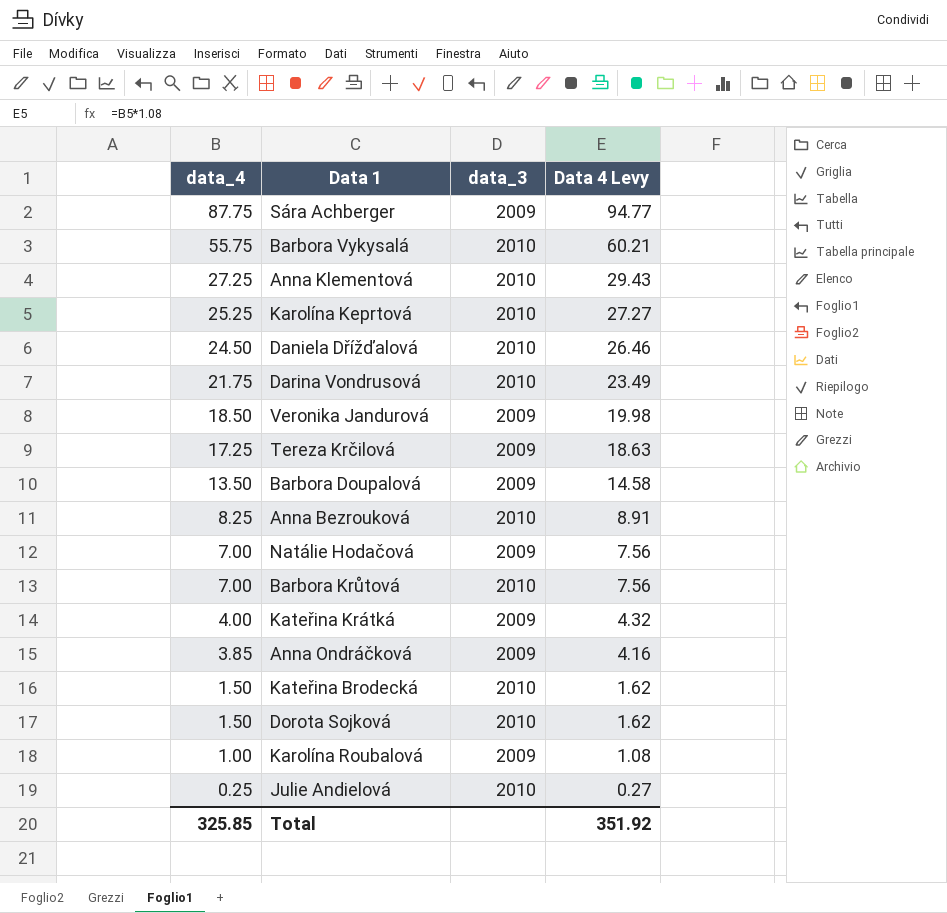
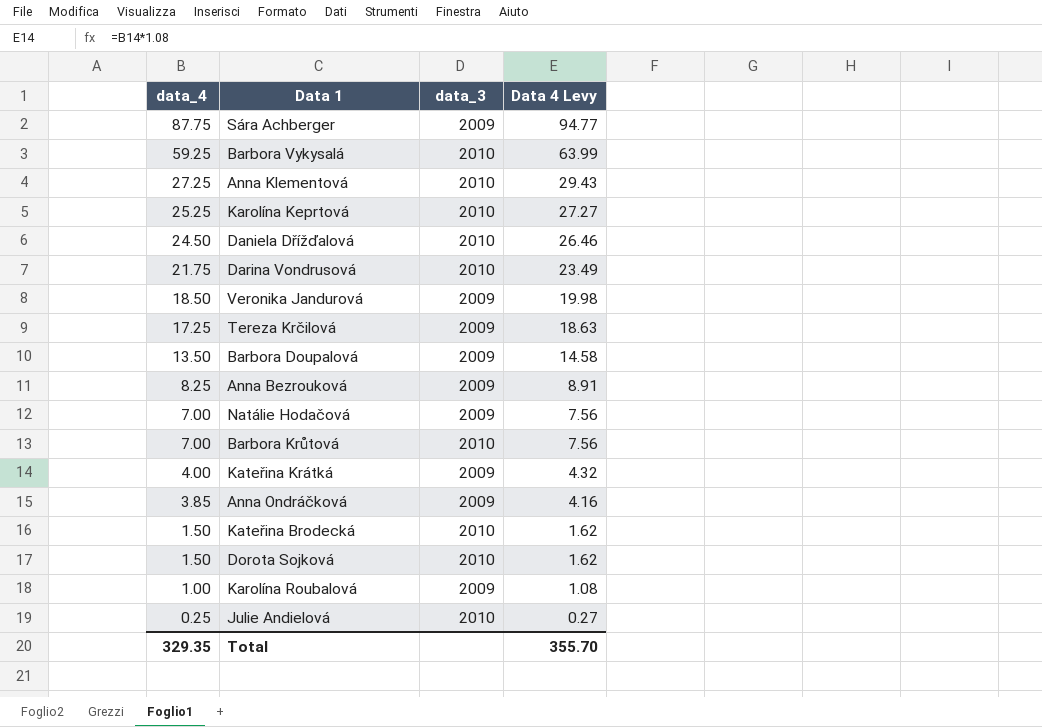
Barbora Vykysalá | data_4: 55.75 -> 59.25
Barbora Vykysalá | Data 4 Levy: 60.21 -> 63.99
Anna Bezrouková | data_3: 2010 -> 2009
Total | data_4: 325.85 -> 329.35
Total | Data 4 Levy: 351.92 -> 355.70

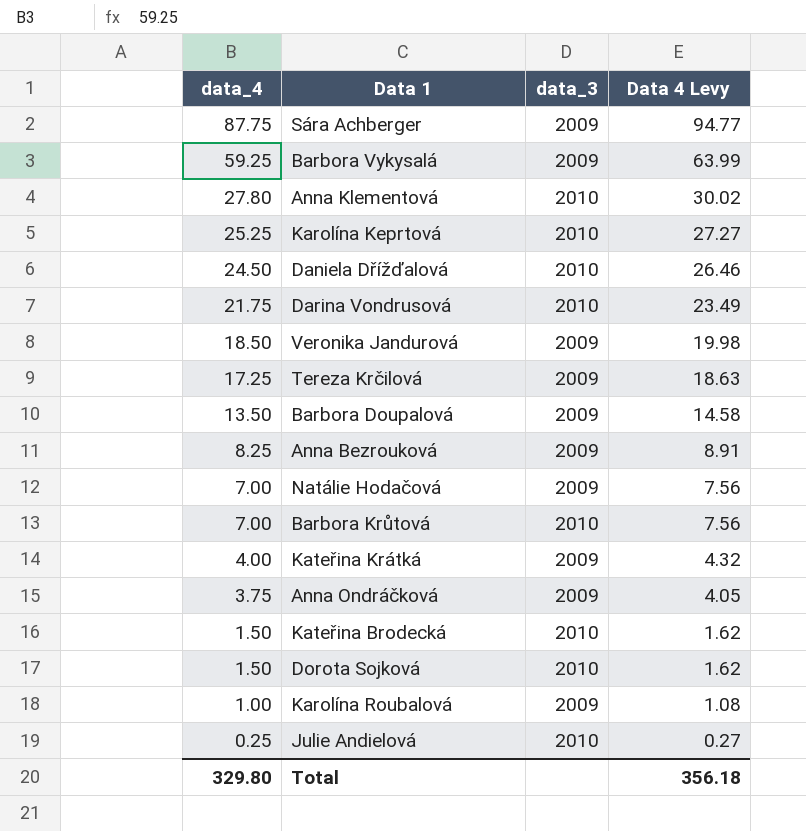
Barbora Vykysalá | data_3: 2010 -> 2009
Anna Klementová | data_4: 27.25 -> 27.80
Anna Klementová | Data 4 Levy: 29.43 -> 30.02
Anna Ondráčková | data_4: 3.85 -> 3.75
Anna Ondráčková | Data 4 Levy: 4.16 -> 4.05
Total | data_4: 329.35 -> 329.80
Total | Data 4 Levy: 355.70 -> 356.18

